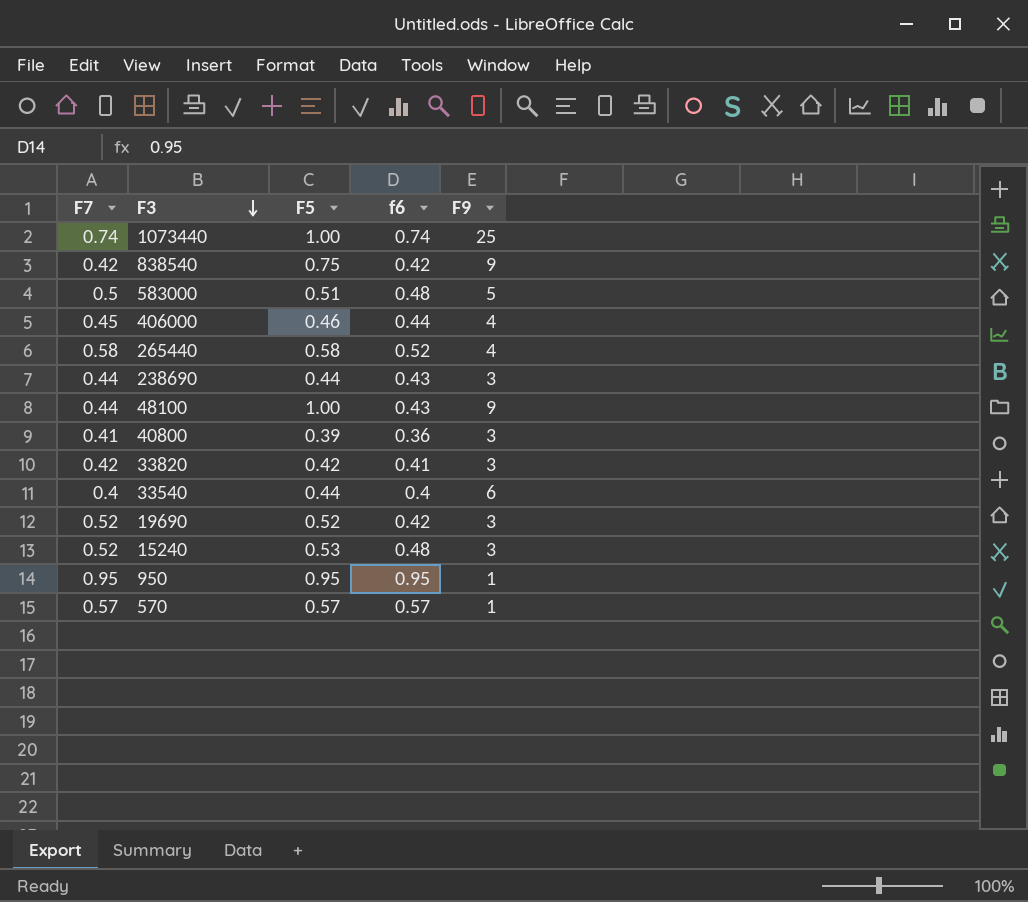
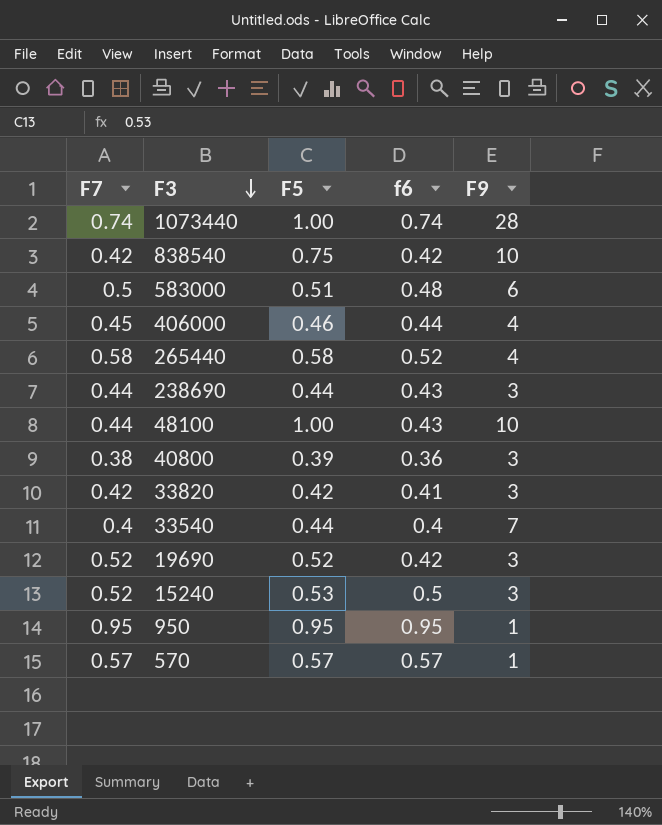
1073440 | F9: 25 -> 28
838540 | F9: 9 -> 10
583000 | F9: 5 -> 6
48100 | F9: 9 -> 10
40800 | F7: 0.41 -> 0.38
33540 | F9: 6 -> 7
15240 | f6: 0.48 -> 0.5

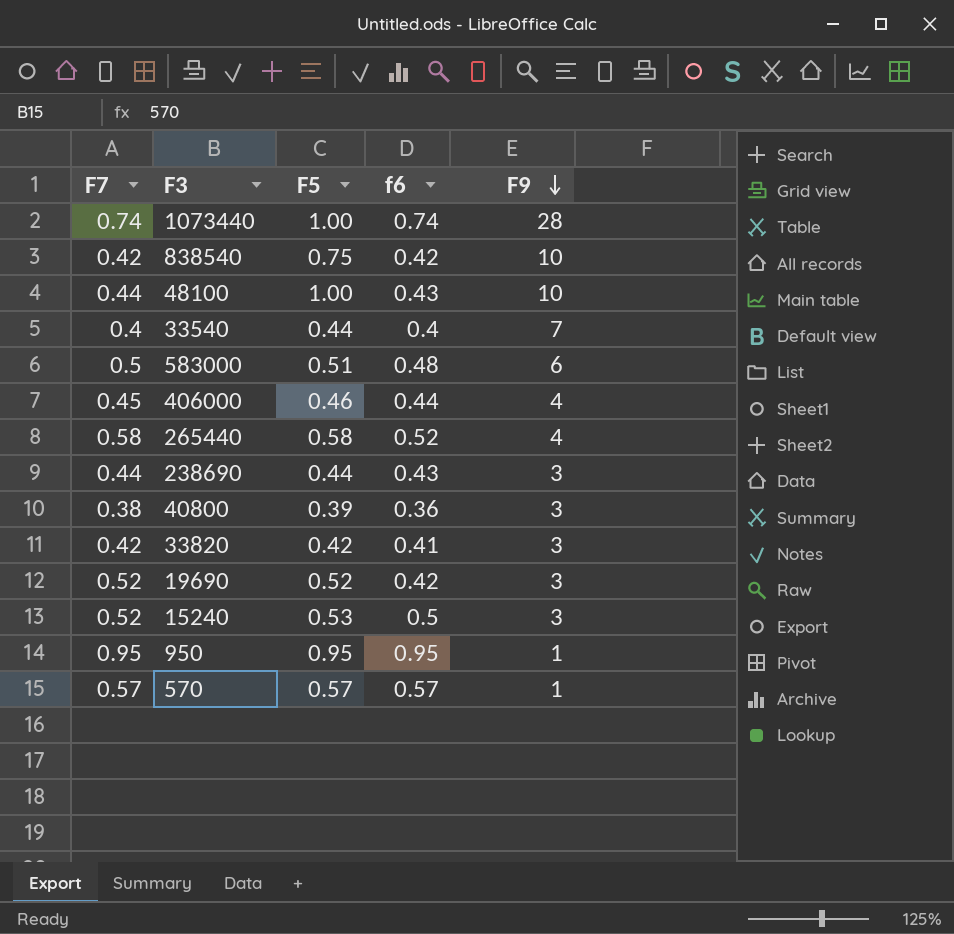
row order: F3 descending -> F9 descending

